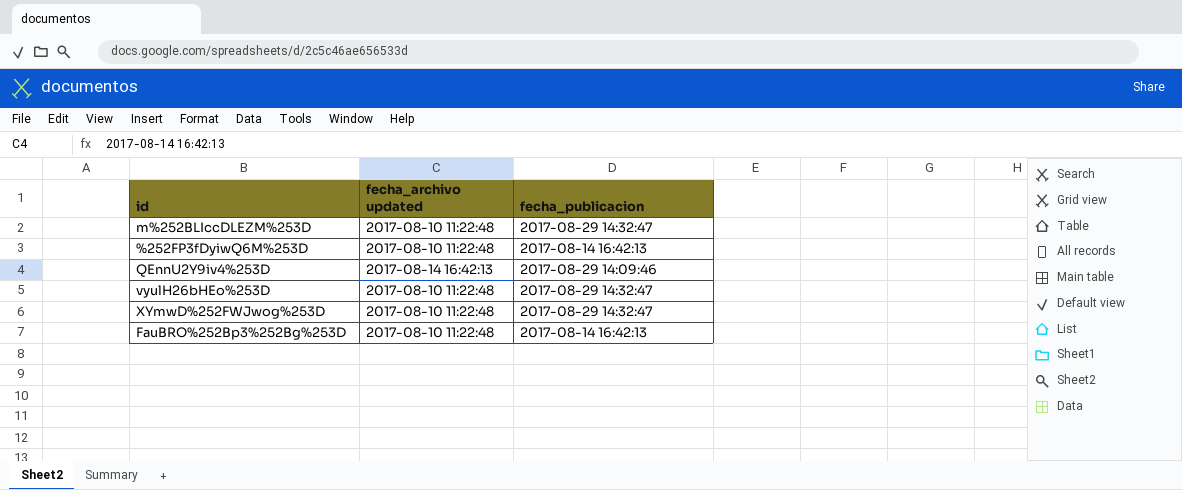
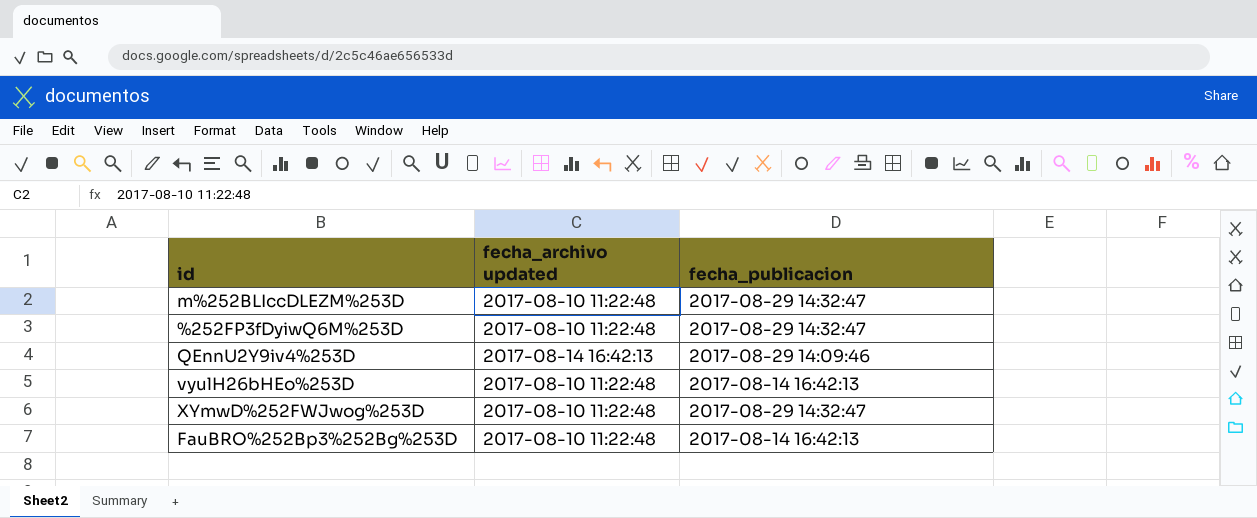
%252FP3fDyiwQ6M%253D | fecha_publicacion: 2017-08-14 16:42:13 -> 2017-08-29 14:32:47
vyulH26bHEo%253D | fecha_publicacion: 2017-08-29 14:32:47 -> 2017-08-14 16:42:13

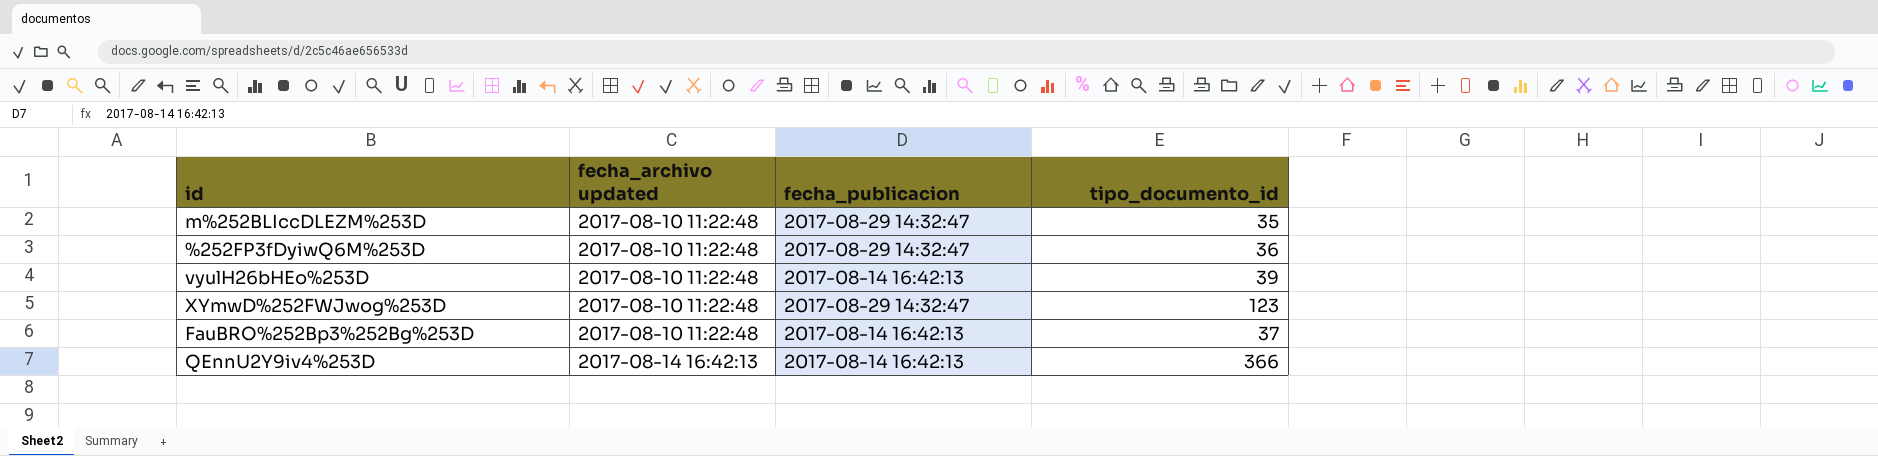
row order: none -> fecha_archivo updated ascending
column tipo_documento_id | position: none -> 4
QEnnU2Y9iv4%253D | fecha_publicacion: 2017-08-29 14:09:46 -> 2017-08-14 16:42:13

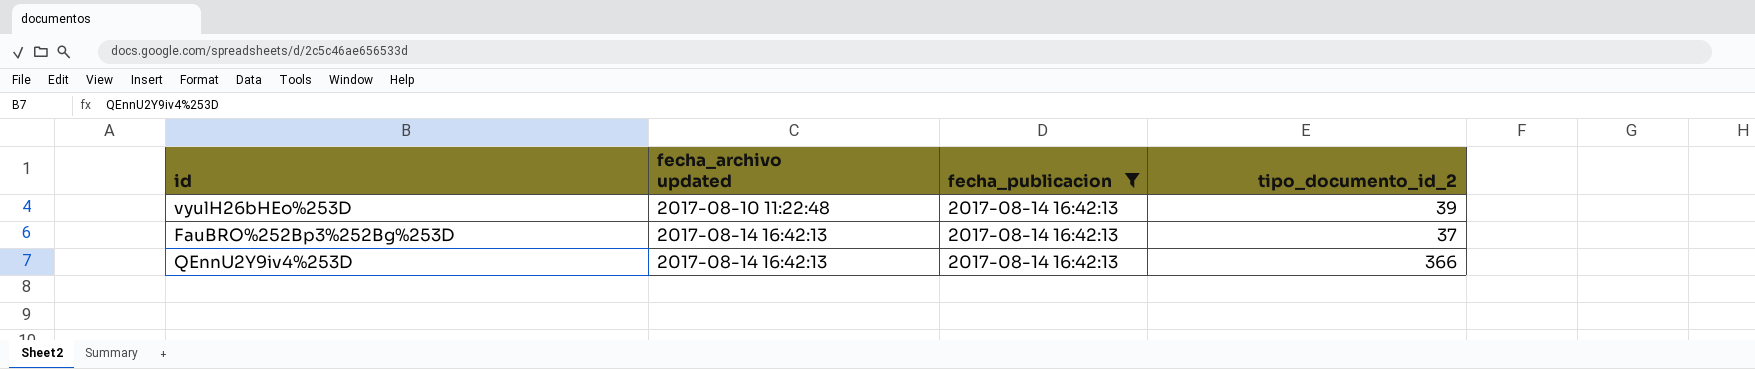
filter: none -> fecha_publicacion = 2017-08-14 16:42:13
column name: tipo_documento_id -> tipo_documento_id_2
FauBRO%252Bp3%252Bg%253D | fecha_archivo updated: 2017-08-10 11:22:48 -> 2017-08-14 16:42:13

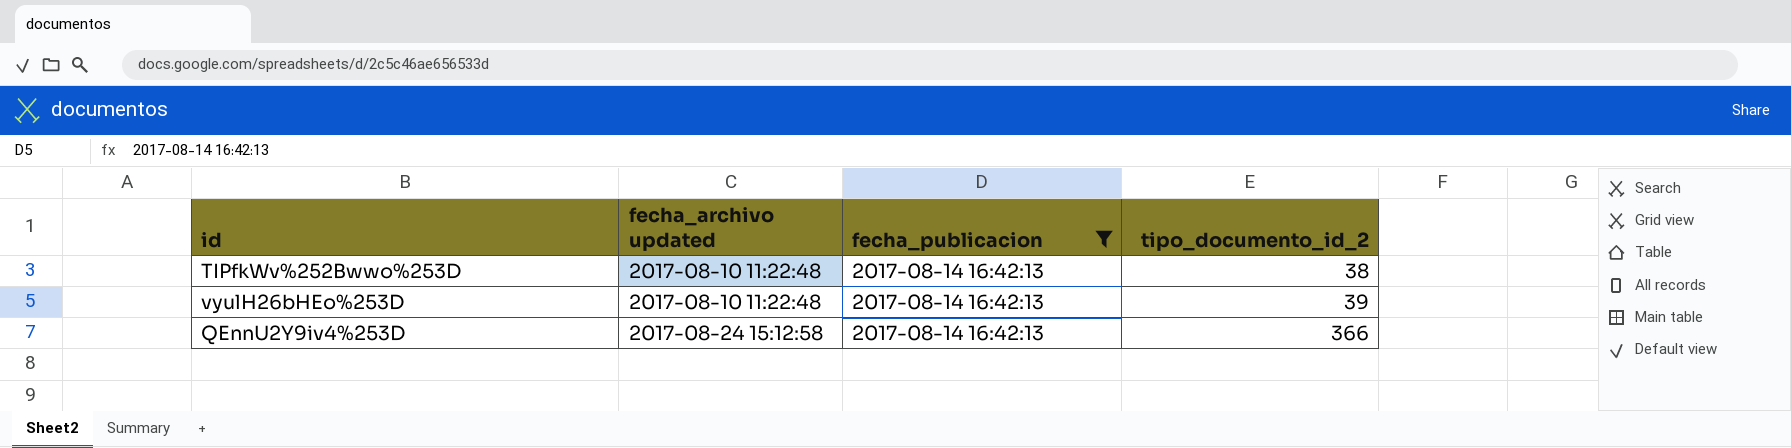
row FauBRO%252Bp3%252Bg%253D: 2017-08-14 16:42:13 | 2017-08-14 16:42:13 | 37 -> none
row TIPfkWv%252Bwwo%253D: none -> 2017-08-10 11:22:48 | 2017-08-14 16:42:13 | 38
QEnnU2Y9iv4%253D | fecha_archivo updated: 2017-08-14 16:42:13 -> 2017-08-24 15:12:58

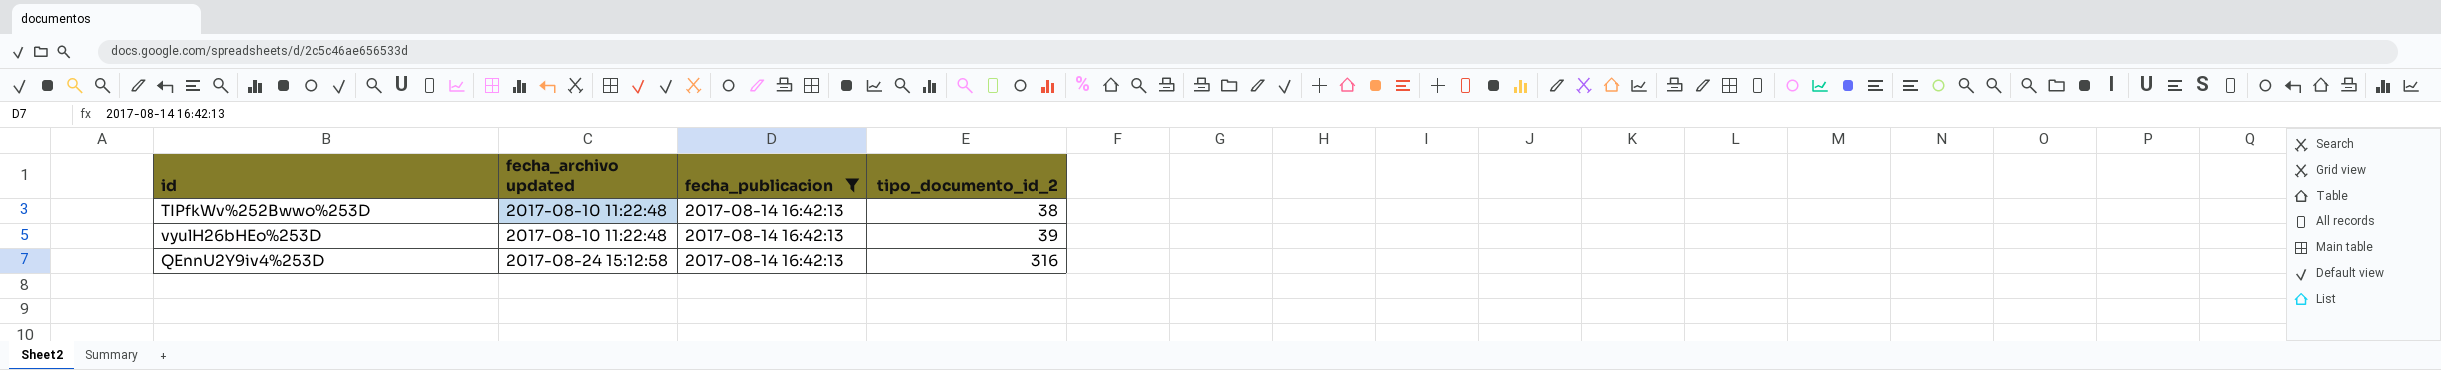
QEnnU2Y9iv4%253D | tipo_documento_id_2: 366 -> 316

